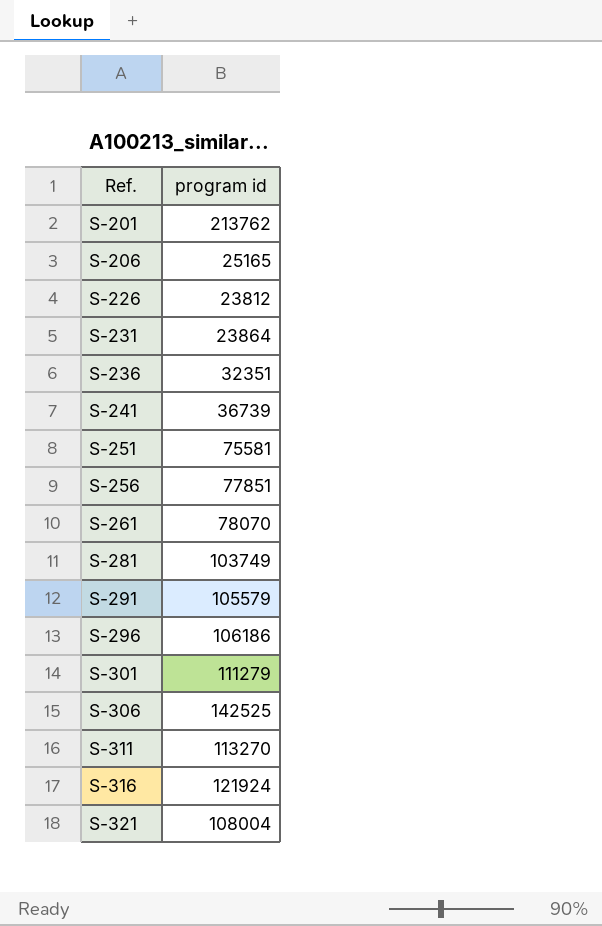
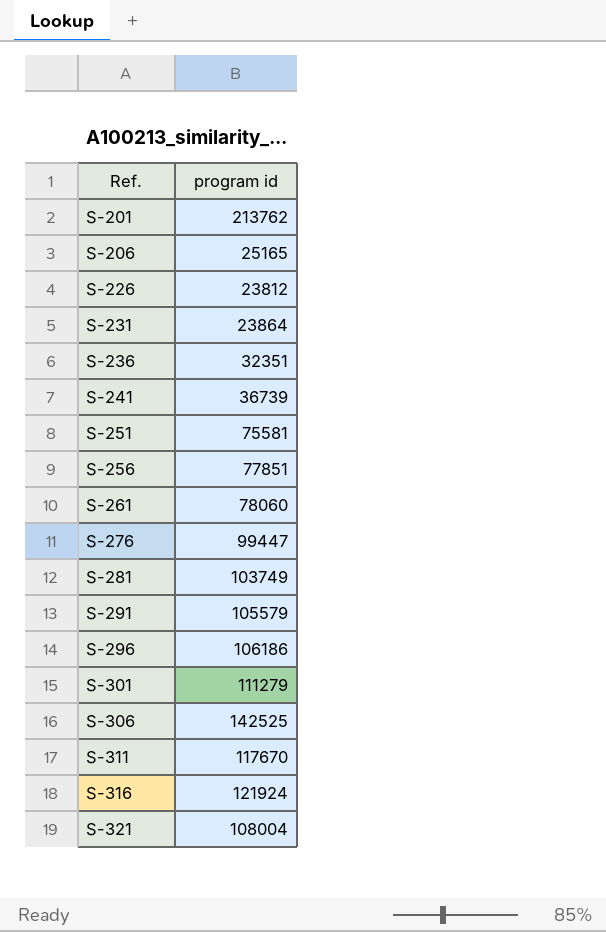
S-261 | program id: 78070 -> 78060
row S-276: none -> 99447
S-311 | program id: 113270 -> 117670

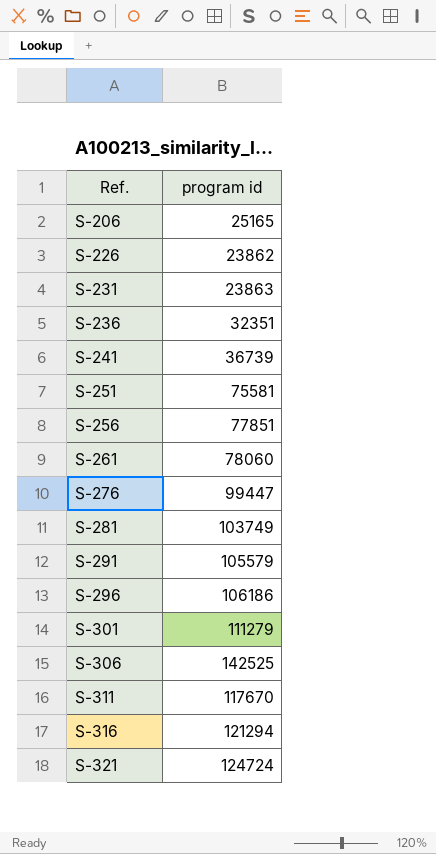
row S-201: 213762 -> none
S-226 | program id: 23812 -> 23862
S-231 | program id: 23864 -> 23863
S-316 | program id: 121924 -> 121294
S-321 | program id: 108004 -> 124724

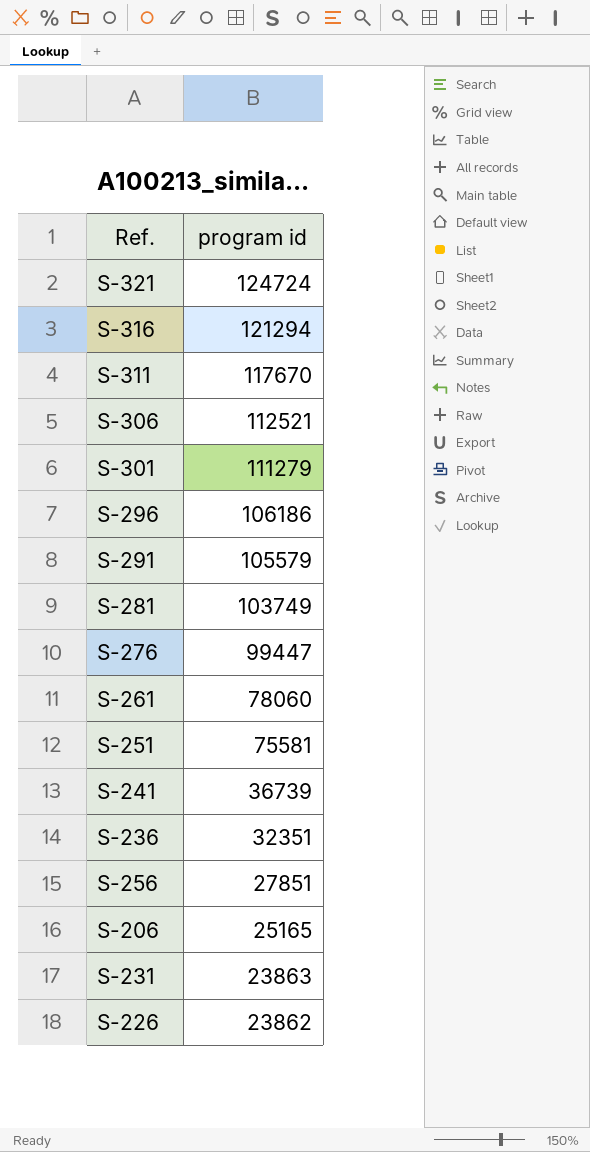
row order: Ref. ascending -> program id descending
S-306 | program id: 142525 -> 112521
S-256 | program id: 77851 -> 27851

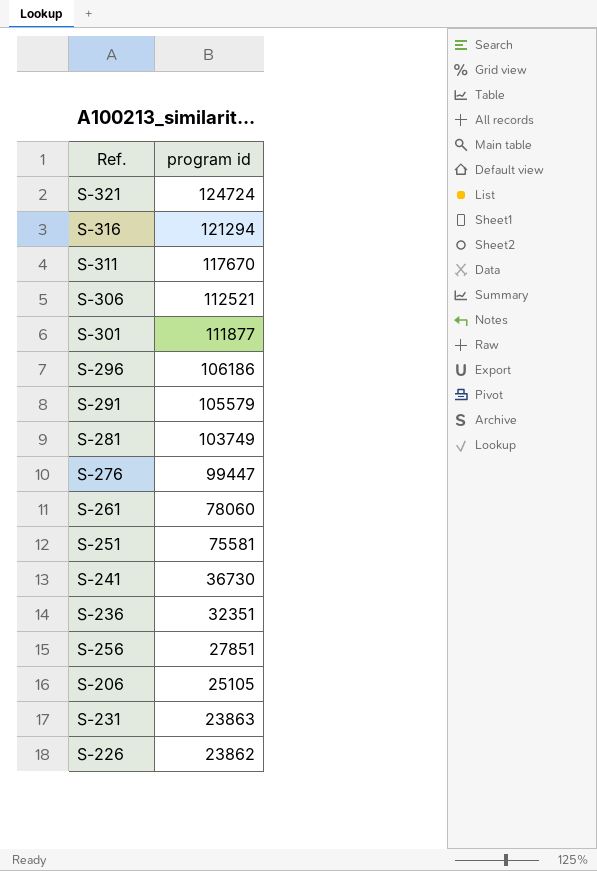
S-301 | program id: 111279 -> 111877
S-241 | program id: 36739 -> 36730
S-206 | program id: 25165 -> 25105

